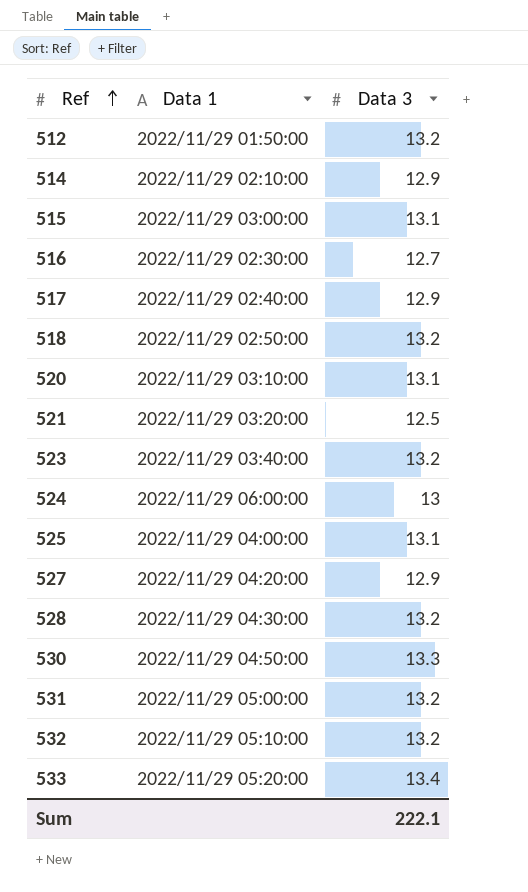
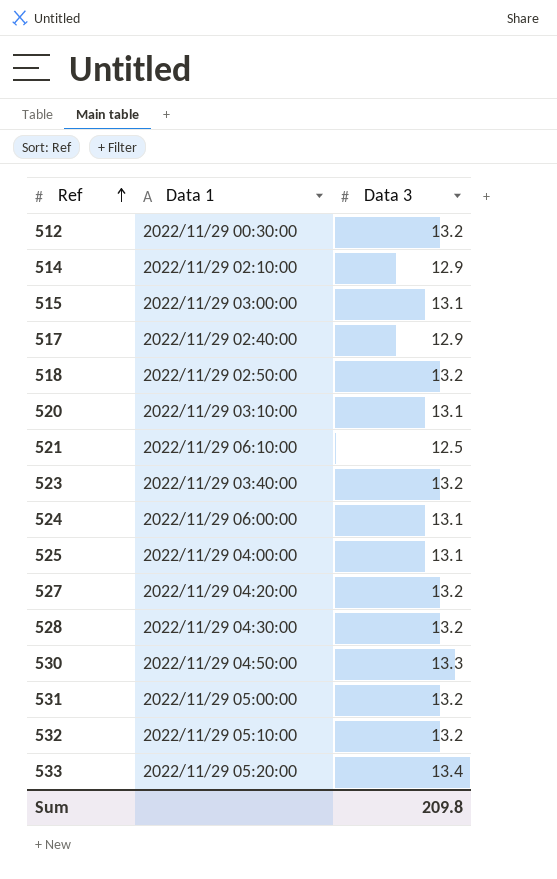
row 516: 2022/11/29 02:30:00 | 12.7 -> none
512 | Data 1: 2022/11/29 01:50:00 -> 2022/11/29 00:30:00
521 | Data 1: 2022/11/29 03:20:00 -> 2022/11/29 06:10:00
524 | Data 3: 13 -> 13.1
527 | Data 3: 12.9 -> 13.2
Sum | Data 3: 222.1 -> 209.8

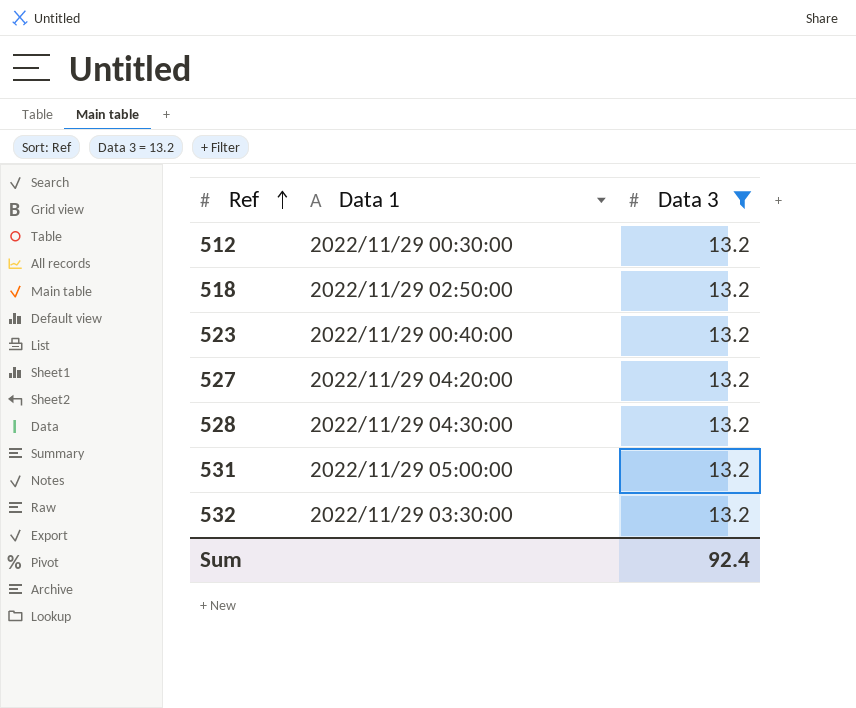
filter: none -> Data 3 = 13.2
523 | Data 1: 2022/11/29 03:40:00 -> 2022/11/29 00:40:00
532 | Data 1: 2022/11/29 05:10:00 -> 2022/11/29 03:30:00
Sum | Data 3: 209.8 -> 92.4

